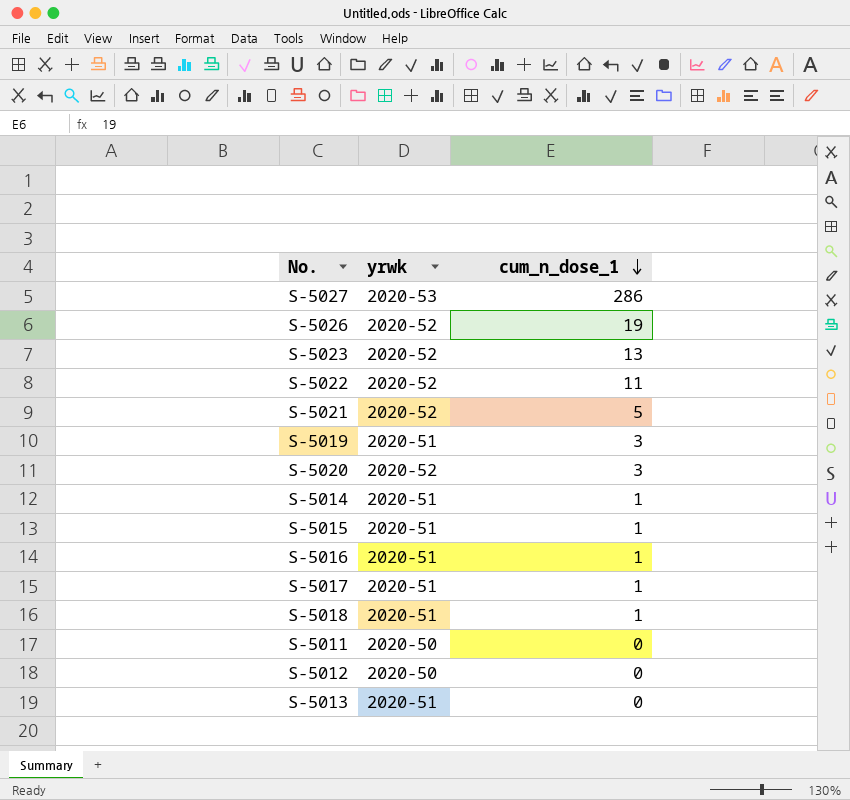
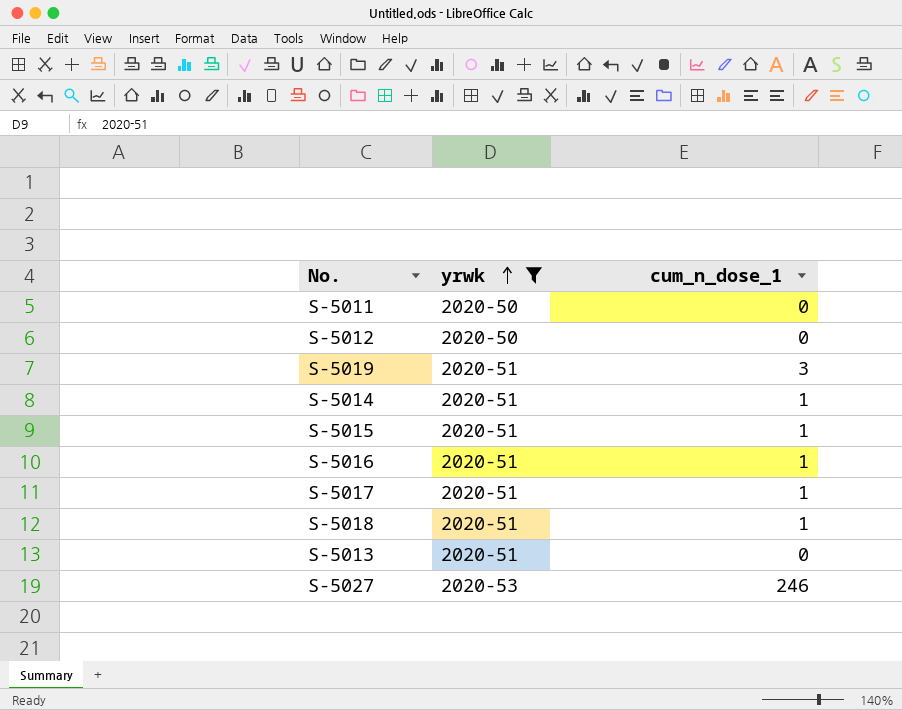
filter: none -> yrwk != 2020-52
row order: cum_n_dose_1 descending -> yrwk ascending
S-5027 | cum_n_dose_1: 286 -> 246

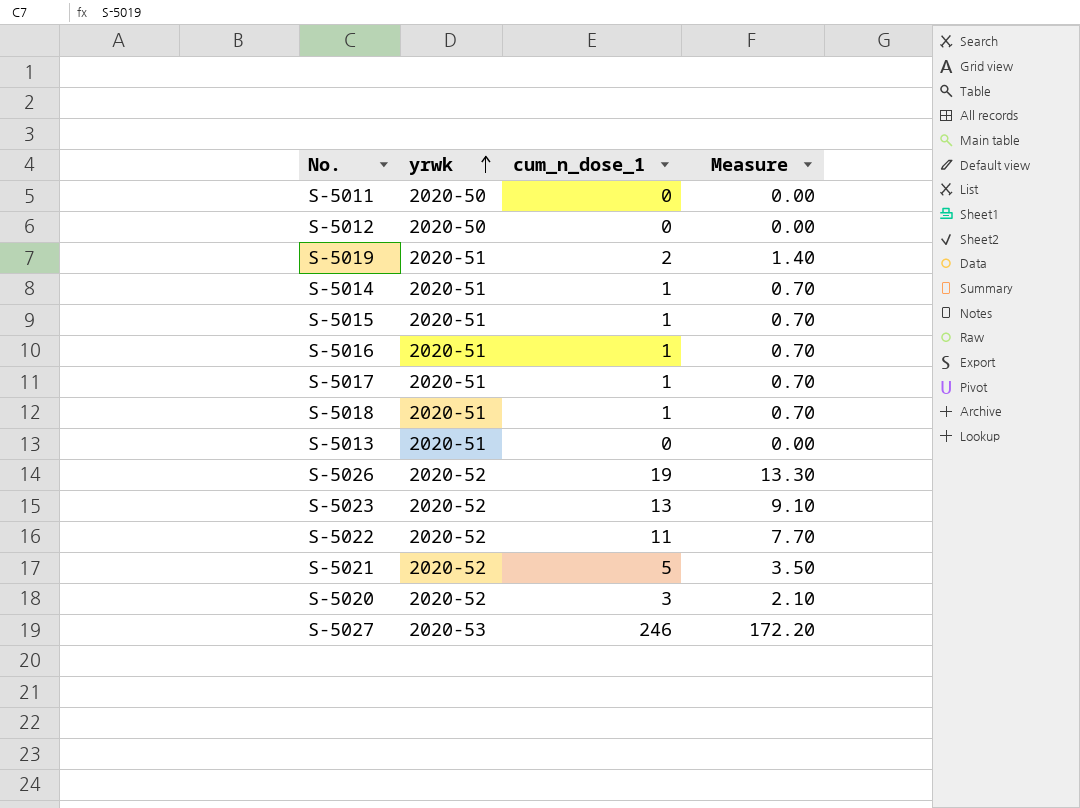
filter: yrwk != 2020-52 -> none
column Measure | formula: none -> [cum_n_dose_1] * 0.7
S-5019 | cum_n_dose_1: 3 -> 2

